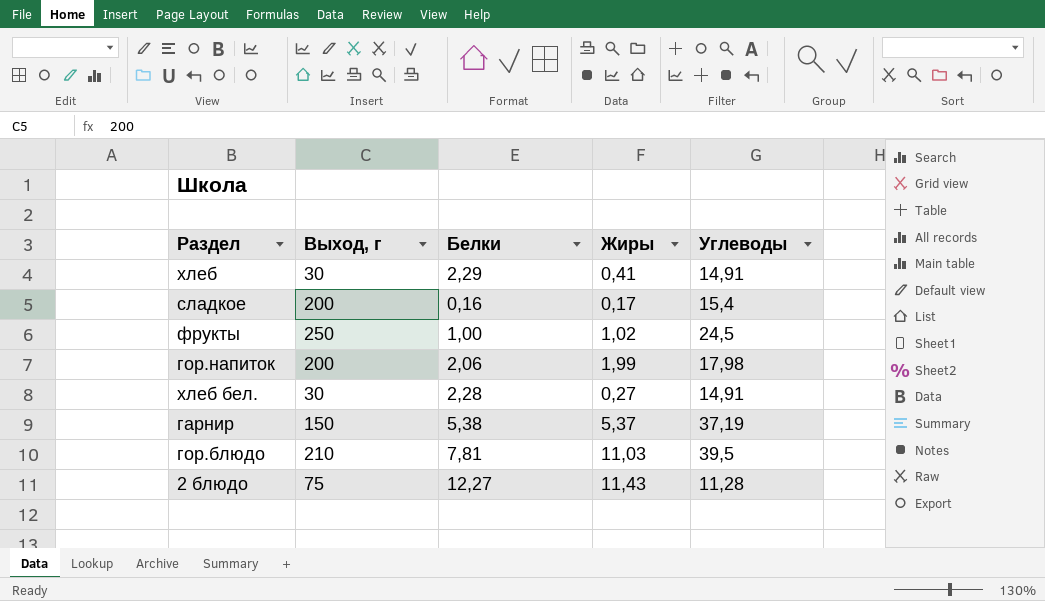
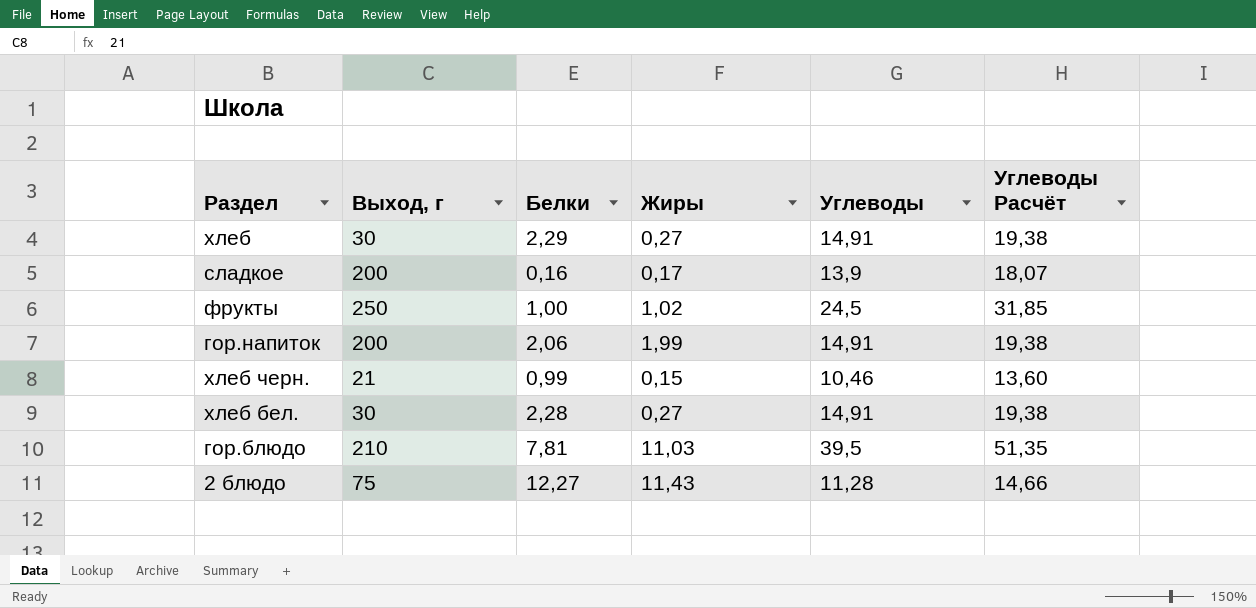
column Углеводы Расчёт | formula: none -> [Углеводы] * 1,3
row гарнир: 150 | 5,38 | 5,37 | 37,19 -> none
хлеб | Жиры: 0,41 -> 0,27
сладкое | Углеводы: 15,4 -> 13,9
гор.напиток | Углеводы: 17,98 -> 14,91
row хлеб черн.: none -> 21 | 0,99 | 0,15 | 10,46 | 13,60

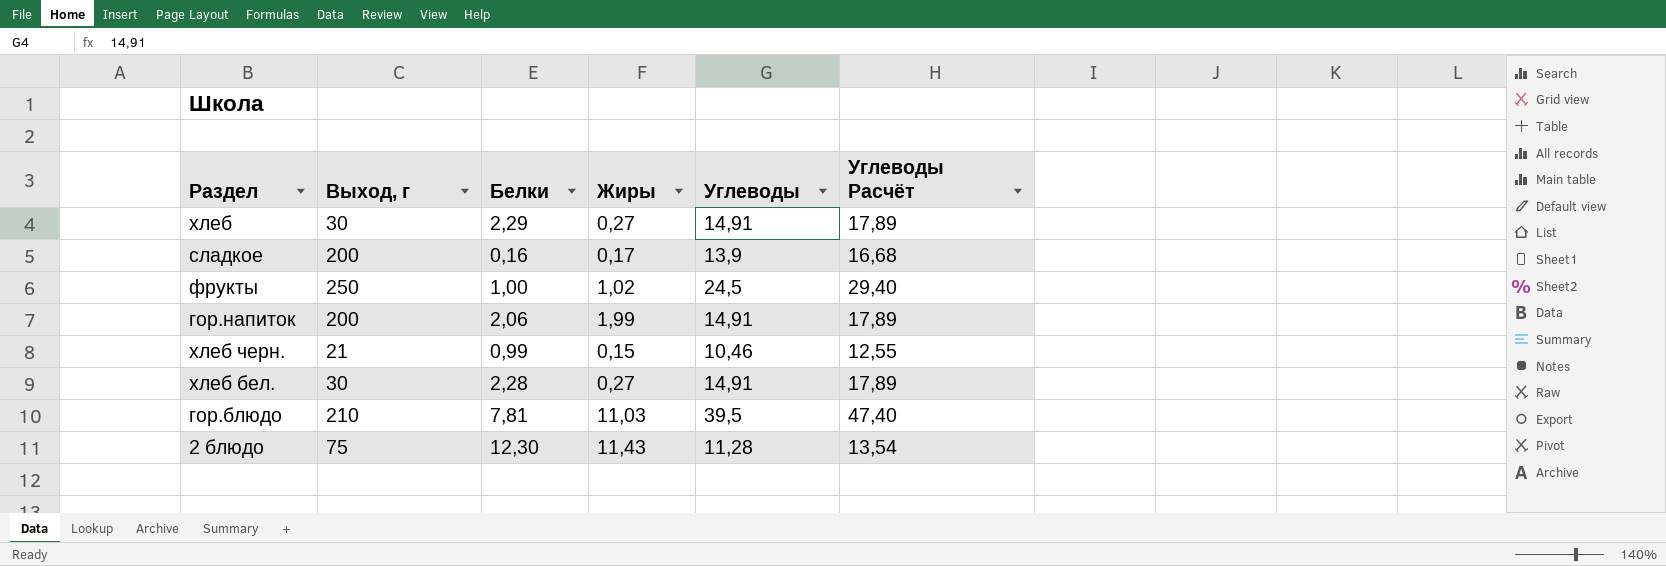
column Углеводы Расчёт | formula: [Углеводы] * 1,3 -> [Углеводы] * 1,2
2 блюдо | Белки: 12,27 -> 12,30

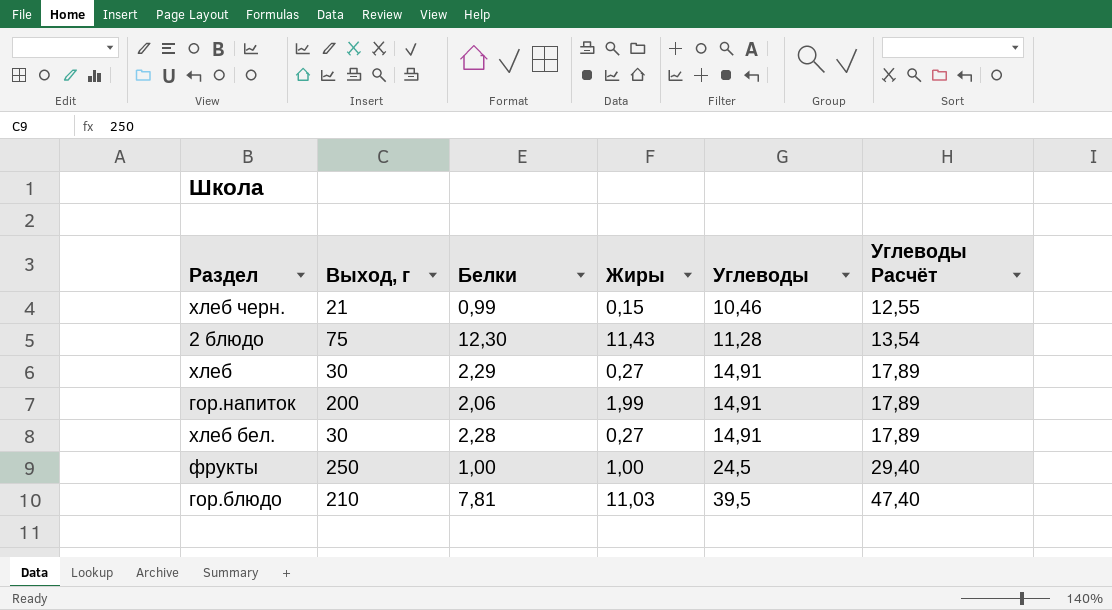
row order: none -> Углеводы ascending
row сладкое: 200 | 0,16 | 0,17 | 13,9 | 16,68 -> none
фрукты | Жиры: 1,02 -> 1,00

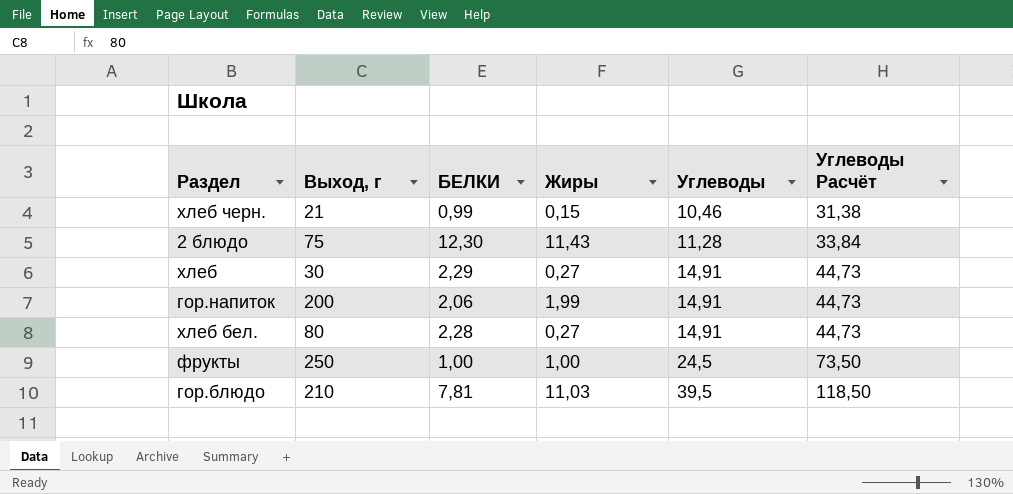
column name: Белки -> БЕЛКИ
column Углеводы Расчёт | formula: [Углеводы] * 1,2 -> [Углеводы] * 3
хлеб бел. | Выход, г: 30 -> 80

